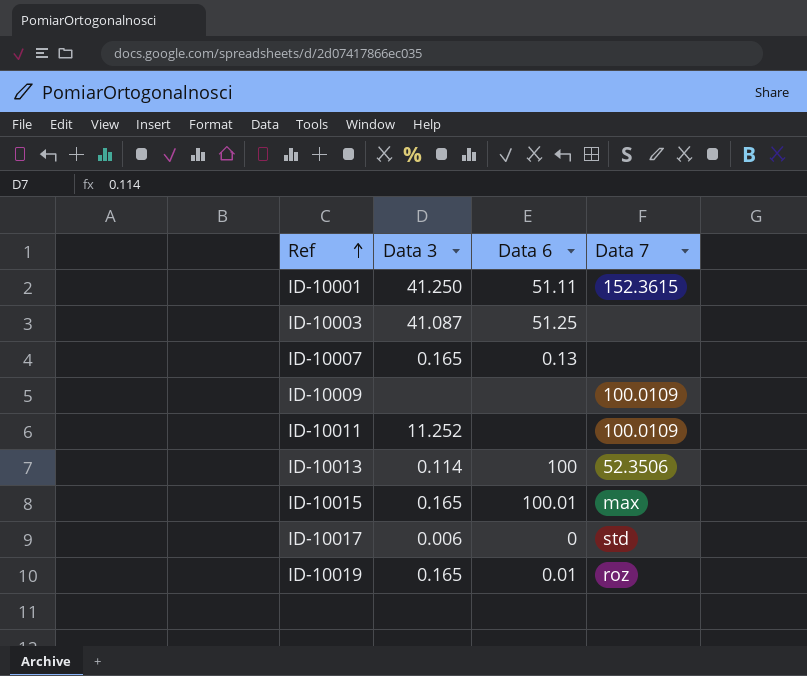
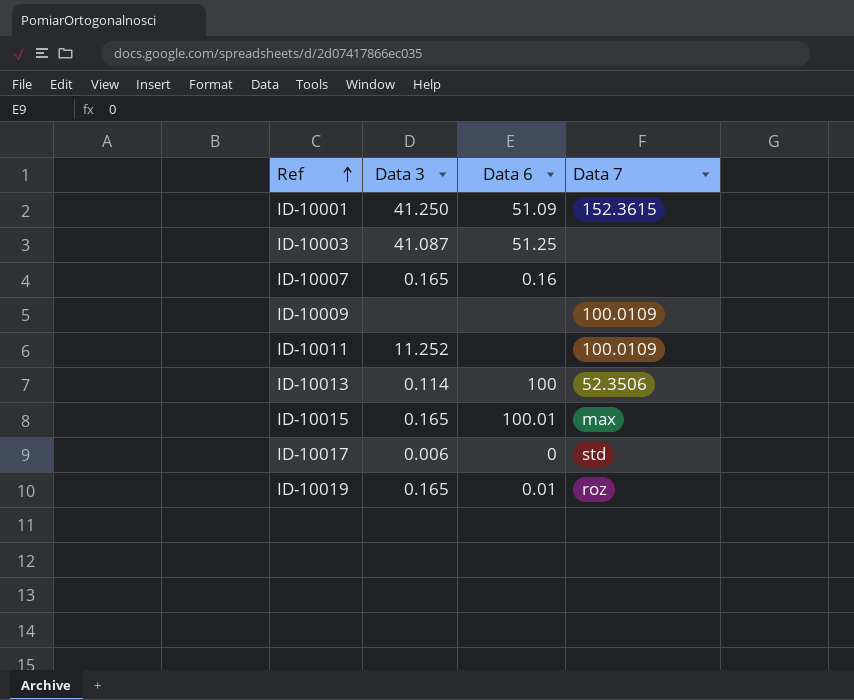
ID-10001 | Data 6: 51.11 -> 51.09
ID-10007 | Data 6: 0.13 -> 0.16

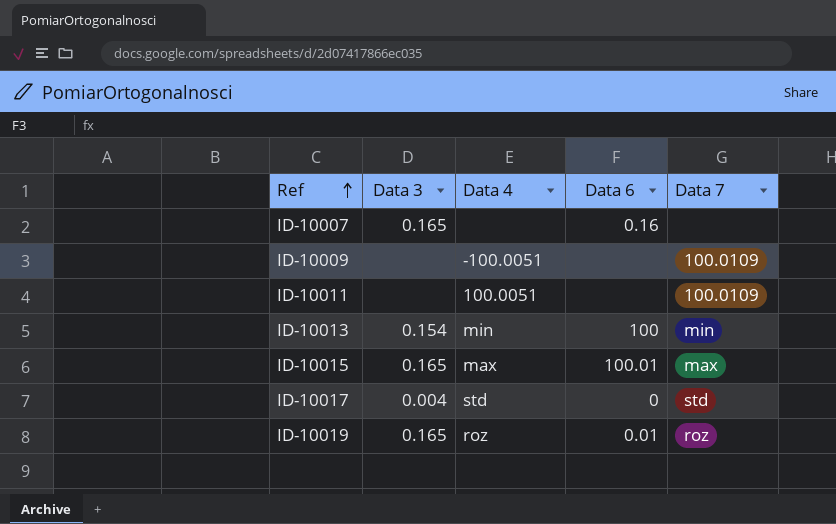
column Data 4 | position: none -> 3
row ID-10001: 41.250 | 51.09 | 152.3615 -> none
row ID-10003: 41.087 | 51.25 | none -> none
ID-10011 | Data 3: 11.252 -> none
ID-10013 | Data 3: 0.114 -> 0.154
ID-10013 | Data 7: 52.3506 -> min
ID-10017 | Data 3: 0.006 -> 0.004

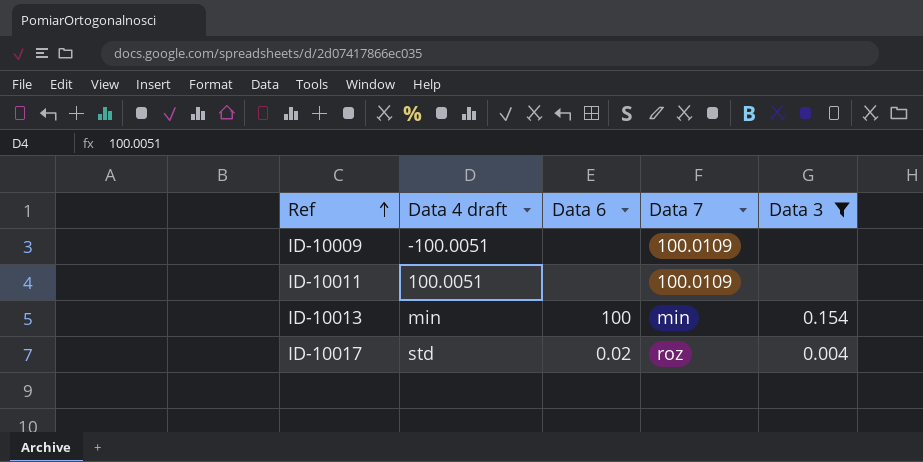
filter: none -> Data 3 != 0.165
column name: Data 4 -> Data 4 draft
column Data 3 | position: 2 -> 5
ID-10017 | Data 6: 0 -> 0.02
ID-10017 | Data 7: std -> roz

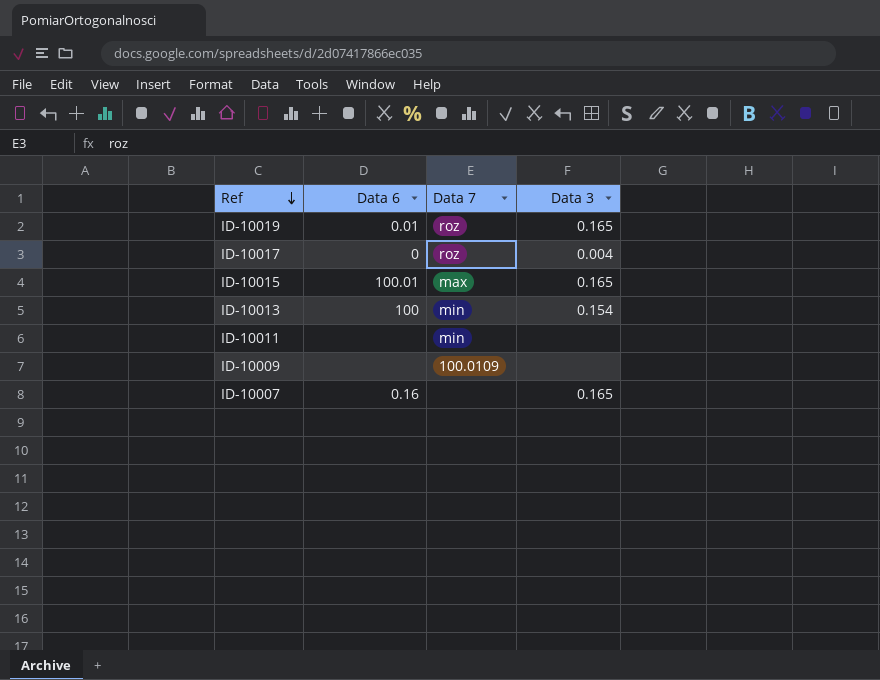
filter: Data 3 != 0.165 -> none
row order: Ref ascending -> Ref descending
column Data 4 draft | position: 2 -> none
ID-10017 | Data 6: 0.02 -> 0
ID-10011 | Data 7: 100.0109 -> min

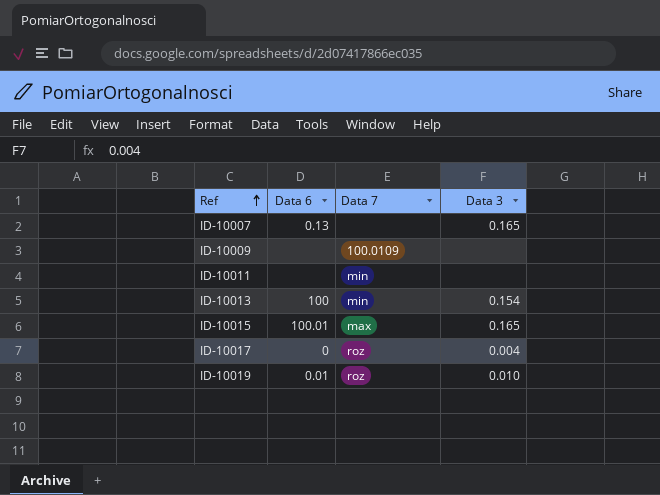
row order: Ref descending -> Ref ascending
ID-10007 | Data 6: 0.16 -> 0.13
ID-10019 | Data 3: 0.165 -> 0.010

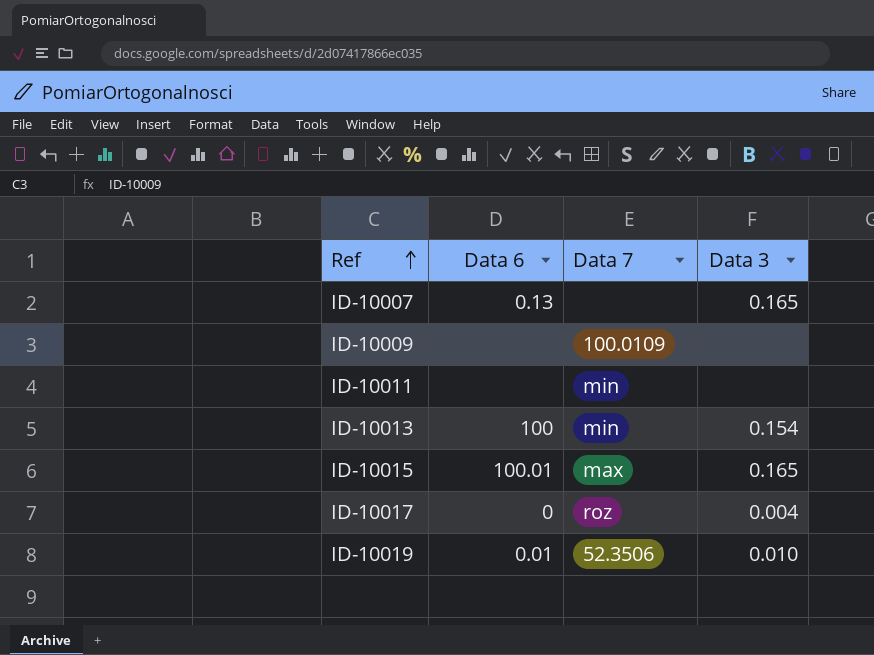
ID-10019 | Data 7: roz -> 52.3506

